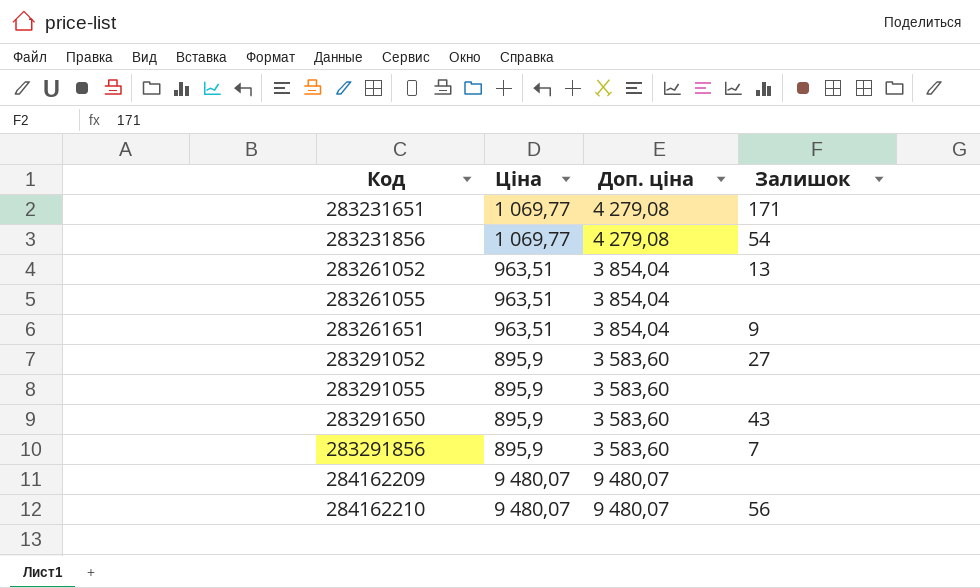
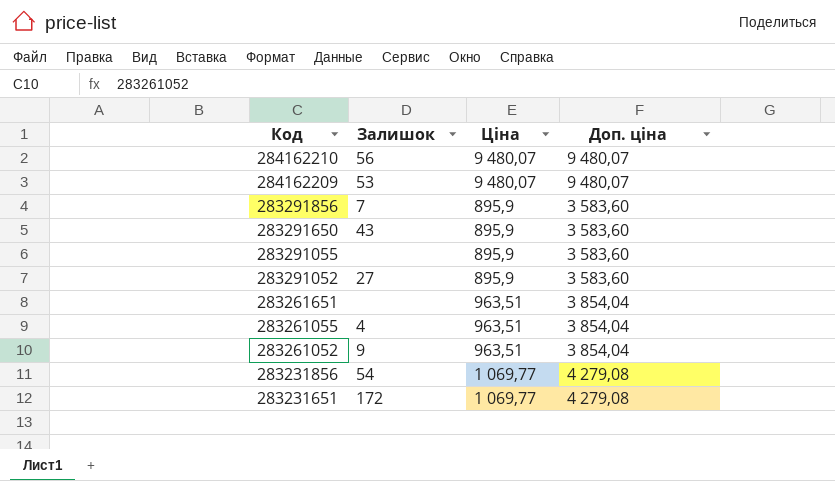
row order: Код ascending -> Код descending
column Залишок | position: 4 -> 2
284162209 | Залишок: none -> 53
283261651 | Залишок: 9 -> none
283261055 | Залишок: none -> 4
283261052 | Залишок: 13 -> 9
283231651 | Залишок: 171 -> 172

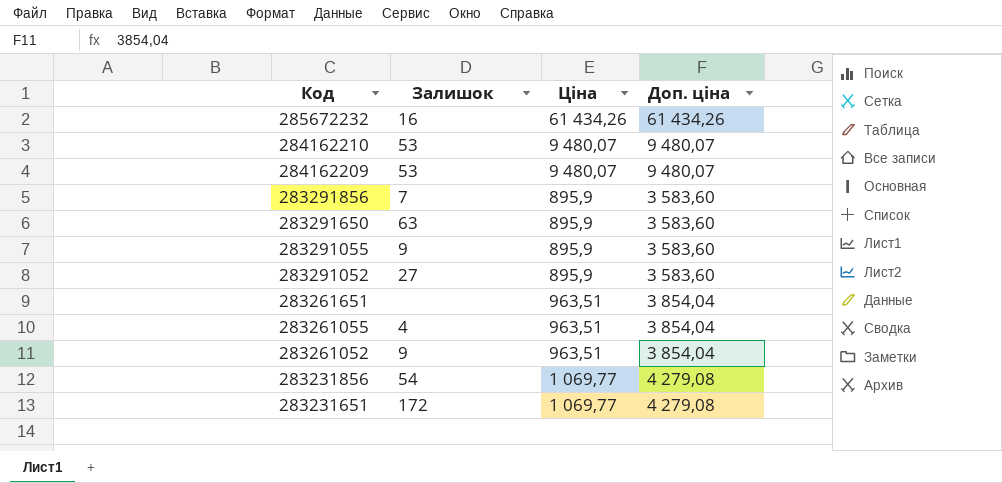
row 285672232: none -> 16 | 61 434,26 | 61 434,26
284162210 | Залишок: 56 -> 53
283291650 | Залишок: 43 -> 63
283291055 | Залишок: none -> 9

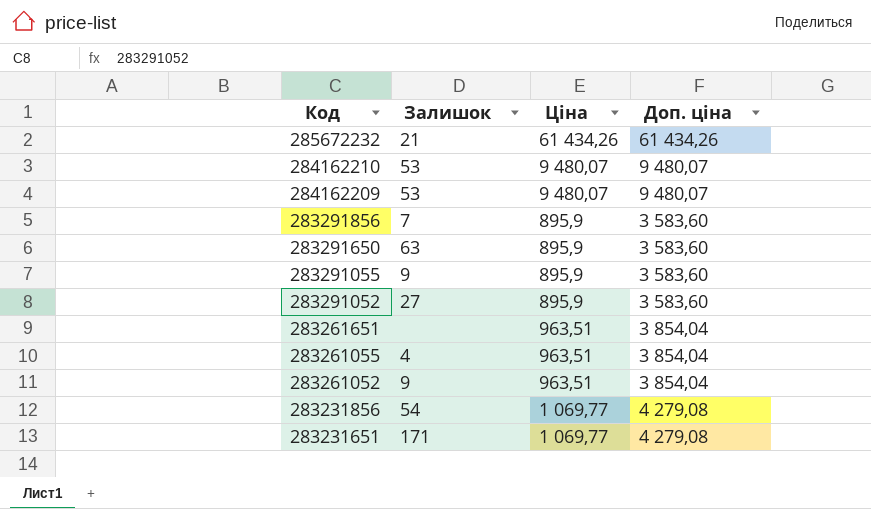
285672232 | Залишок: 16 -> 21
283231651 | Залишок: 172 -> 171

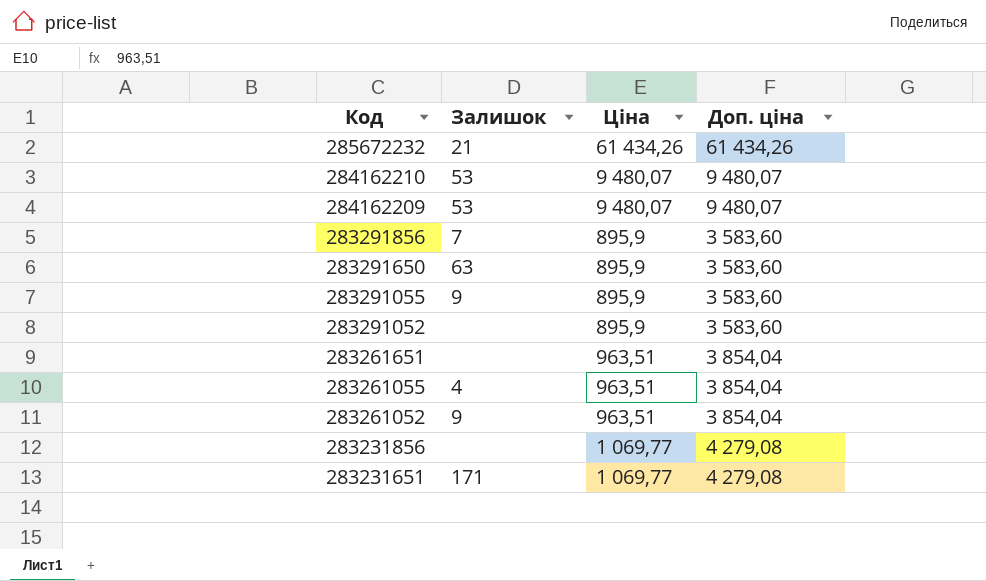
283291052 | Залишок: 27 -> none
283231856 | Залишок: 54 -> none

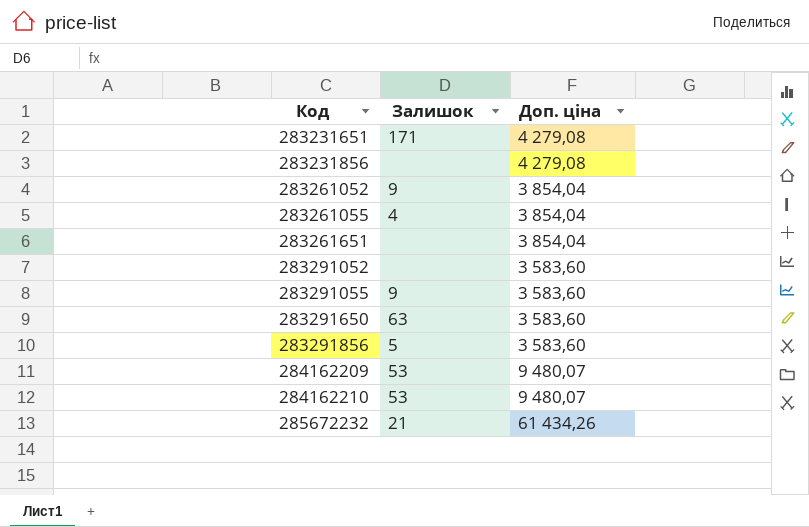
row order: Код descending -> Код ascending
column Ціна | position: 3 -> none
283291856 | Залишок: 7 -> 5

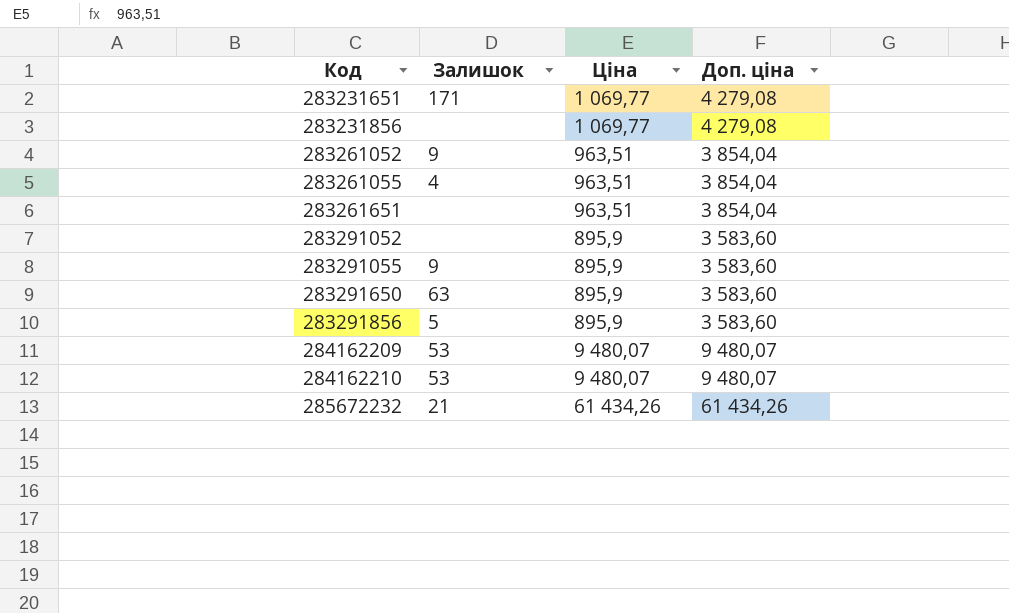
column Ціна | position: none -> 3

